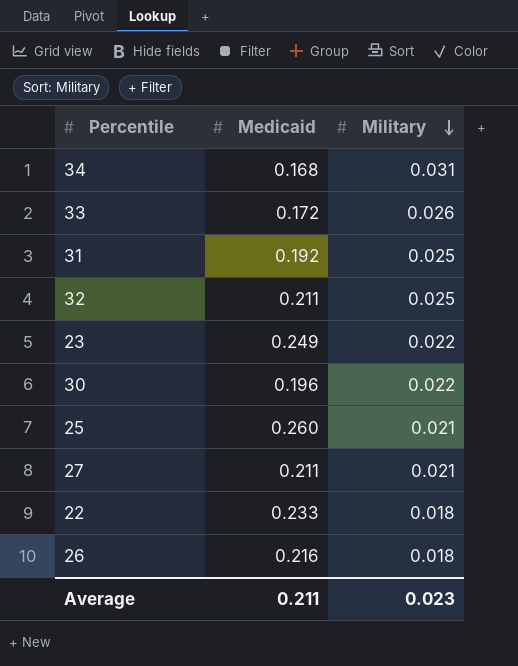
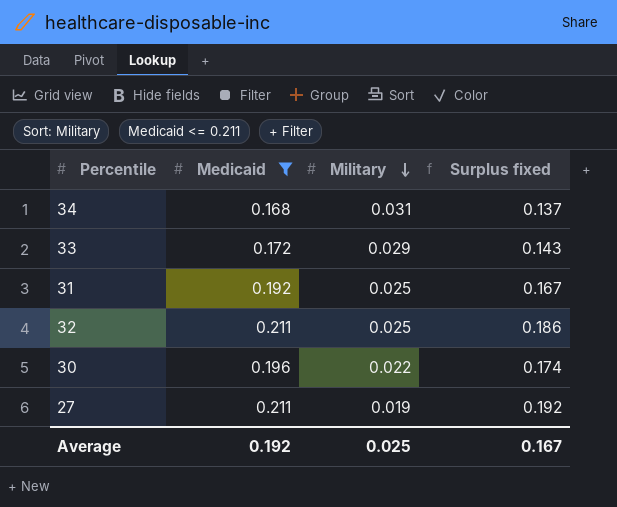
filter: none -> Medicaid <= 0.211
column Surplus fixed | formula: none -> [Medicaid] - [Military]
33 | Military: 0.026 -> 0.029
27 | Military: 0.021 -> 0.019
Average | Medicaid: 0.211 -> 0.192
Average | Military: 0.023 -> 0.025

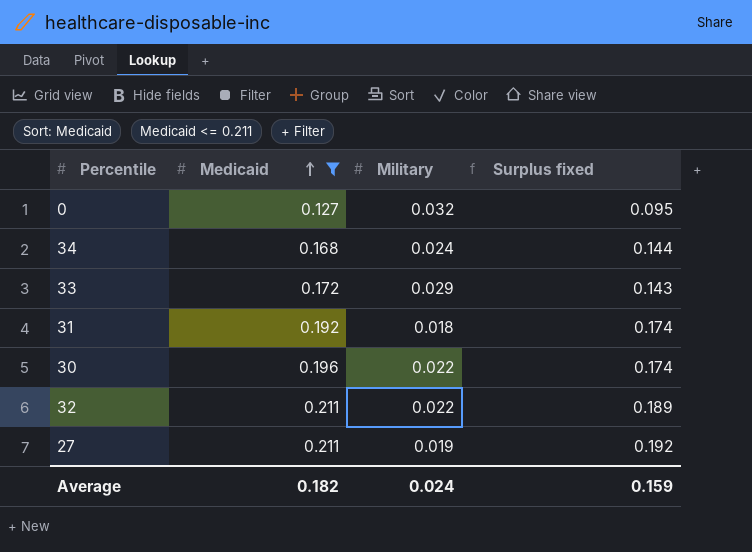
row order: Military descending -> Medicaid ascending
row 0: none -> 0.127 | 0.032 | 0.095
34 | Military: 0.031 -> 0.024
34 | Surplus fixed: 0.137 -> 0.144
31 | Military: 0.025 -> 0.018
31 | Surplus fixed: 0.167 -> 0.174
32 | Military: 0.025 -> 0.022
32 | Surplus fixed: 0.186 -> 0.189
Average | Medicaid: 0.192 -> 0.182
Average | Military: 0.025 -> 0.024
Average | Surplus fixed: 0.167 -> 0.159

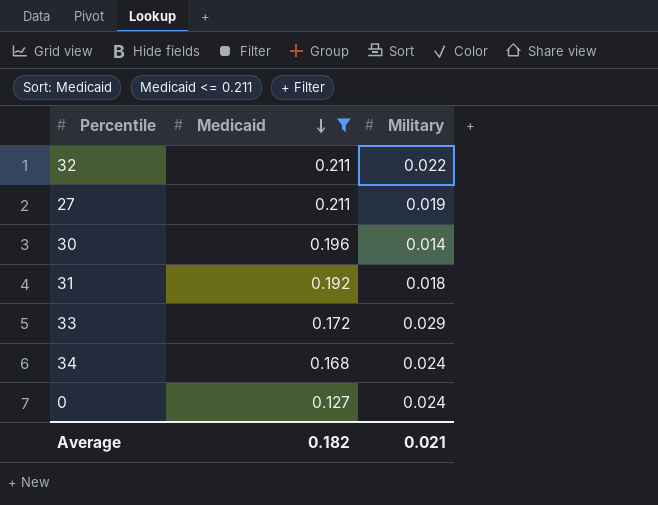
row order: Medicaid ascending -> Medicaid descending
column Surplus fixed | formula: [Medicaid] - [Military] -> none
30 | Military: 0.022 -> 0.014
0 | Military: 0.032 -> 0.024
Average | Military: 0.024 -> 0.021

